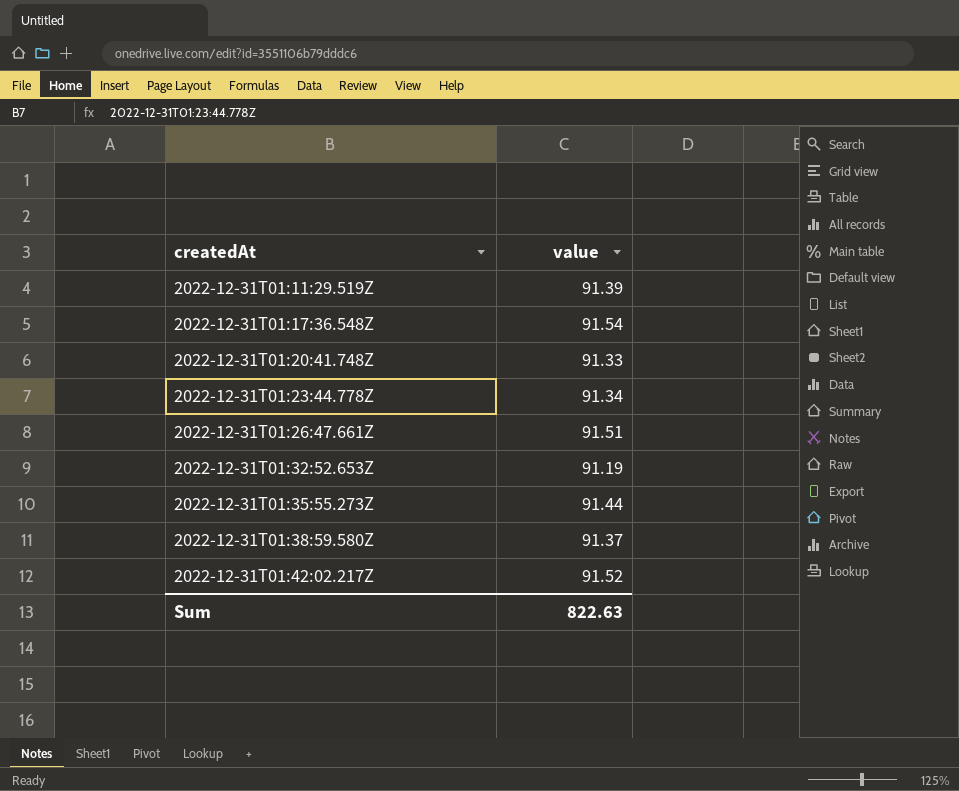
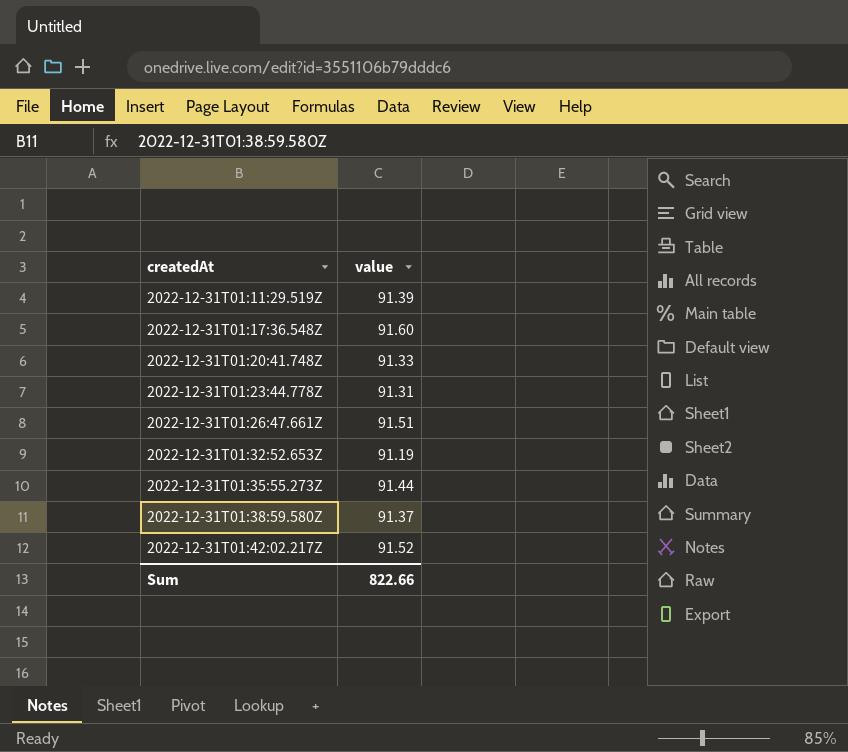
2022-12-31T01:17:36.548Z | value: 91.54 -> 91.60
2022-12-31T01:23:44.778Z | value: 91.34 -> 91.31
Sum | value: 822.63 -> 822.66

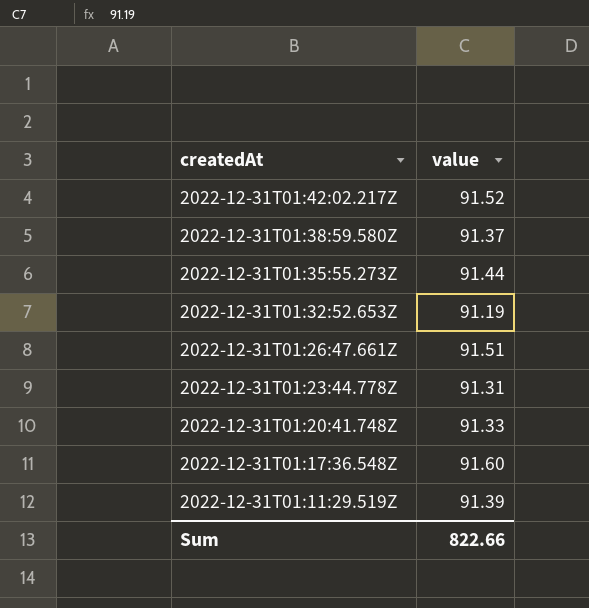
row order: createdAt ascending -> createdAt descending

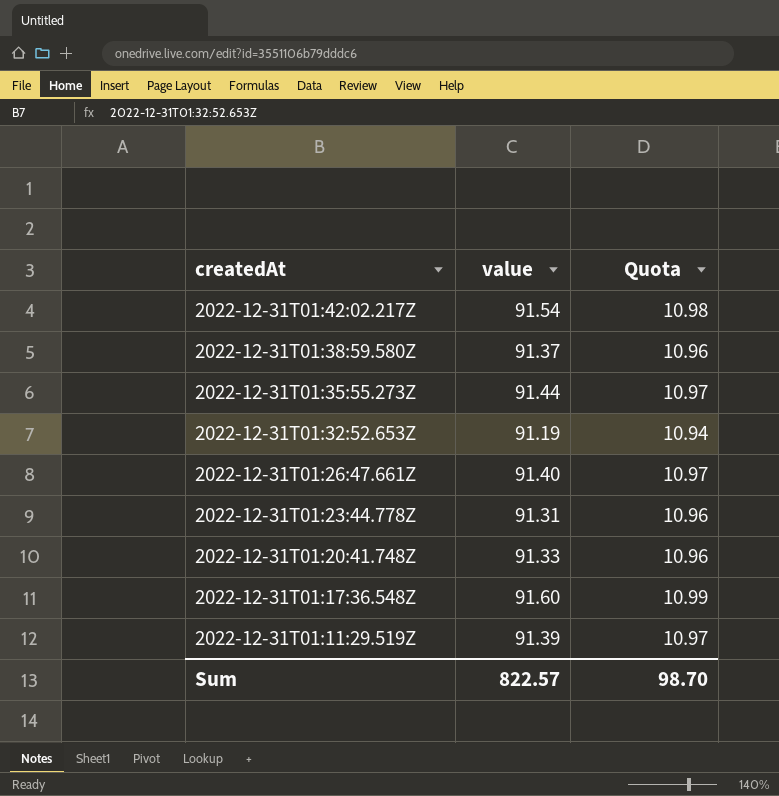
column Quota | formula: none -> [value] * 0.12
2022-12-31T01:42:02.217Z | value: 91.52 -> 91.54
2022-12-31T01:26:47.661Z | value: 91.51 -> 91.40
Sum | value: 822.66 -> 822.57

